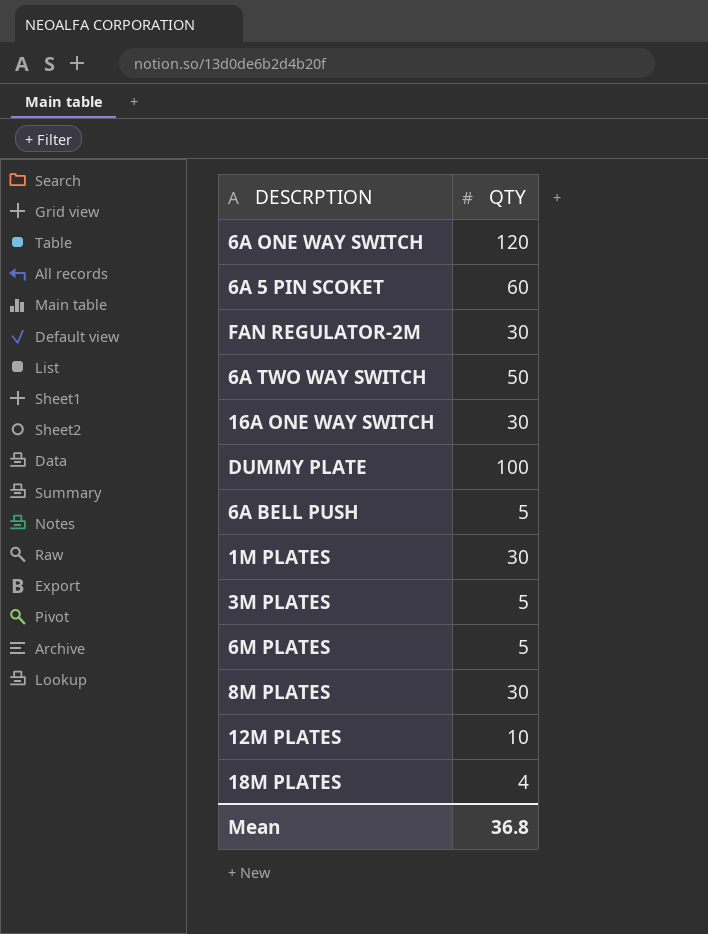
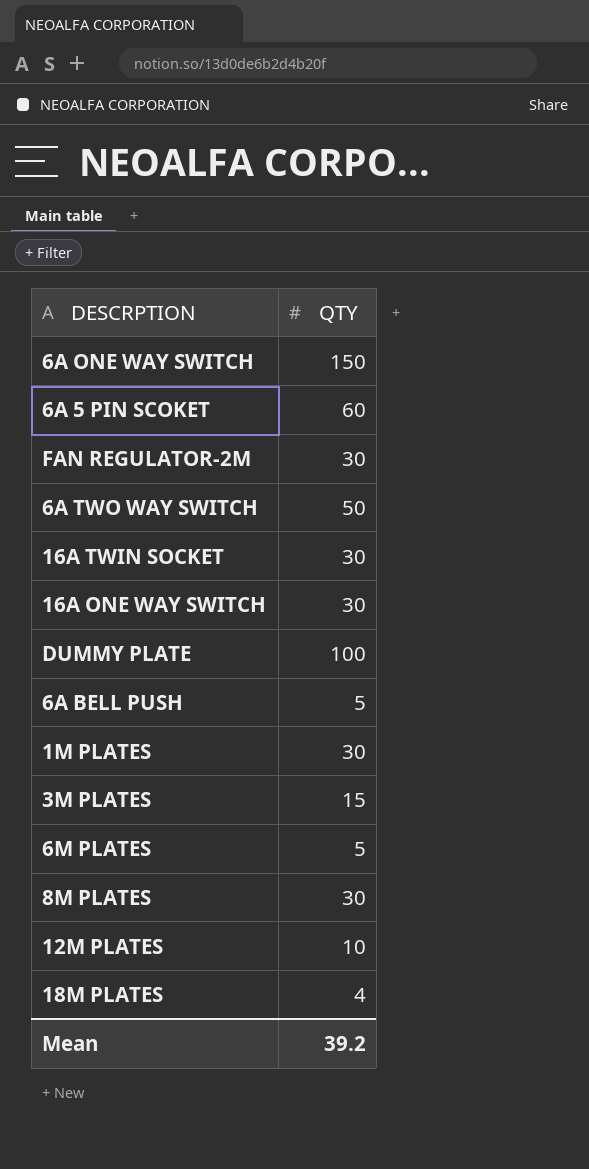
6A ONE WAY SWITCH | QTY: 120 -> 150
row 16A TWIN SOCKET: none -> 30
3M PLATES | QTY: 5 -> 15
Mean | QTY: 36.8 -> 39.2

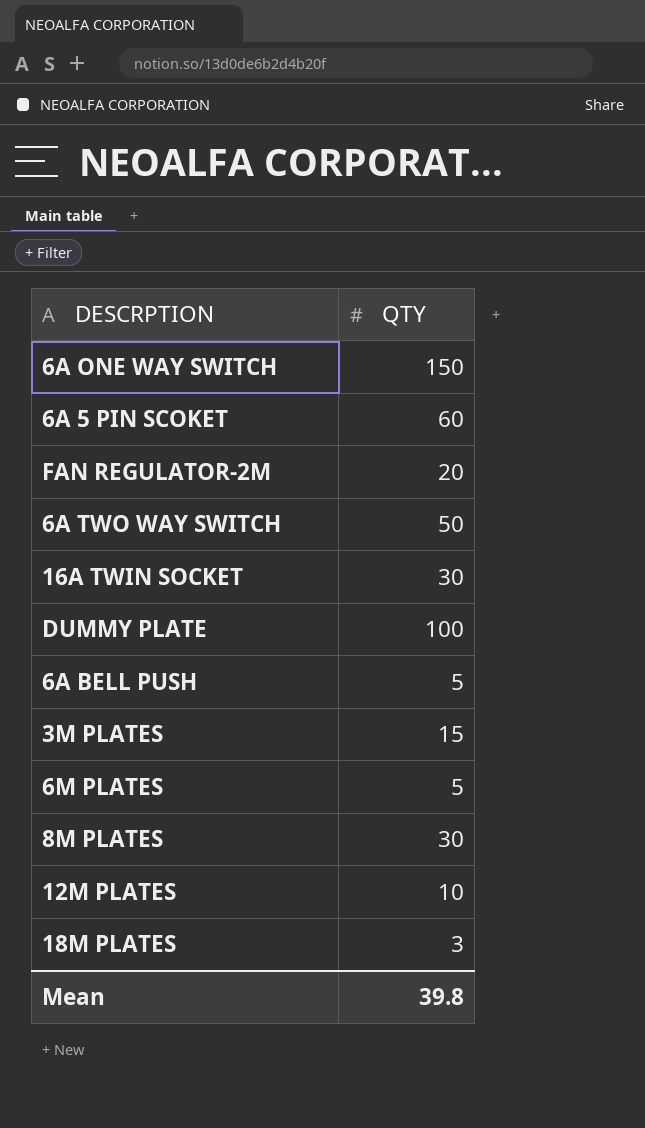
row 16A ONE WAY SWITCH: 30 -> none
row 1M PLATES: 30 -> none
FAN REGULATOR-2M | QTY: 30 -> 20
18M PLATES | QTY: 4 -> 3
Mean | QTY: 39.2 -> 39.8

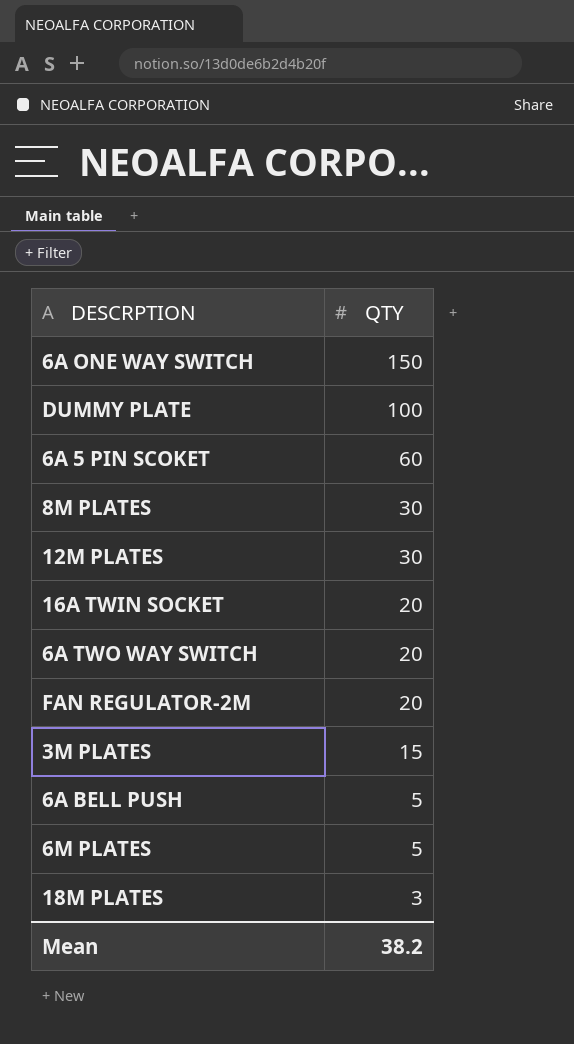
row order: none -> QTY descending
12M PLATES | QTY: 10 -> 30
16A TWIN SOCKET | QTY: 30 -> 20
6A TWO WAY SWITCH | QTY: 50 -> 20
Mean | QTY: 39.8 -> 38.2

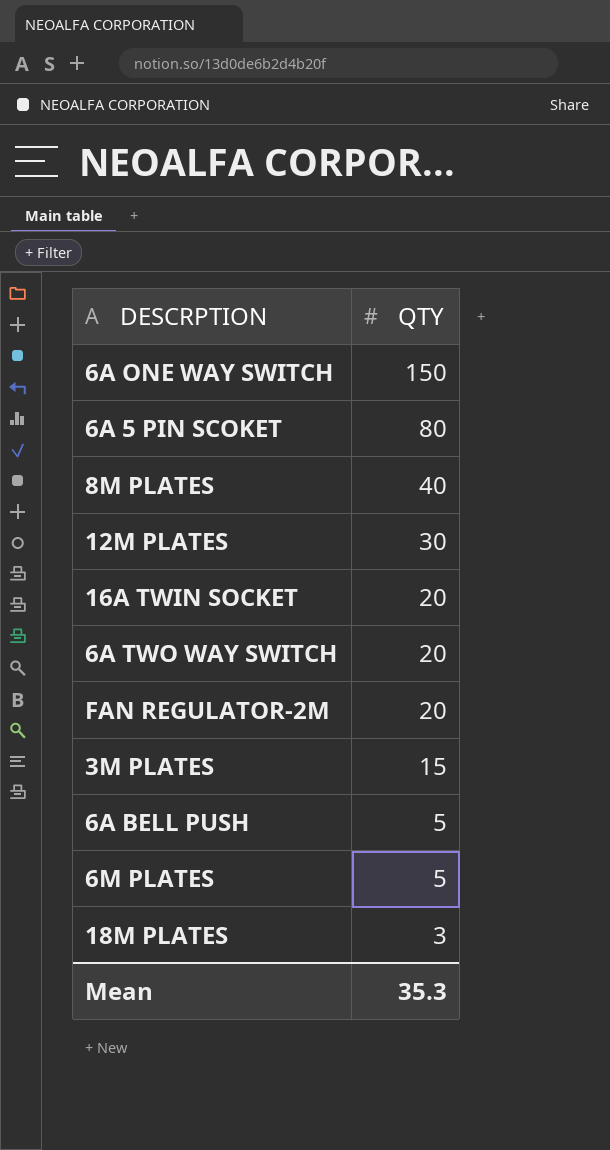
row DUMMY PLATE: 100 -> none
6A 5 PIN SCOKET | QTY: 60 -> 80
8M PLATES | QTY: 30 -> 40
Mean | QTY: 38.2 -> 35.3

